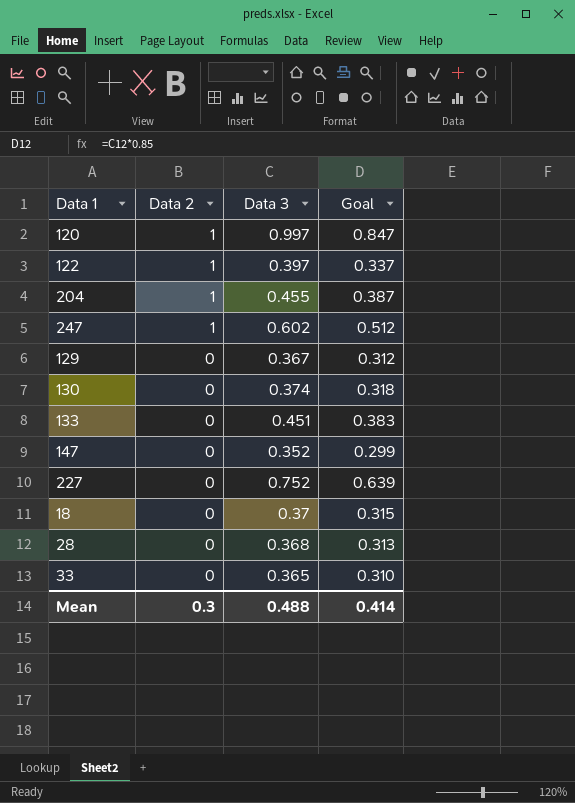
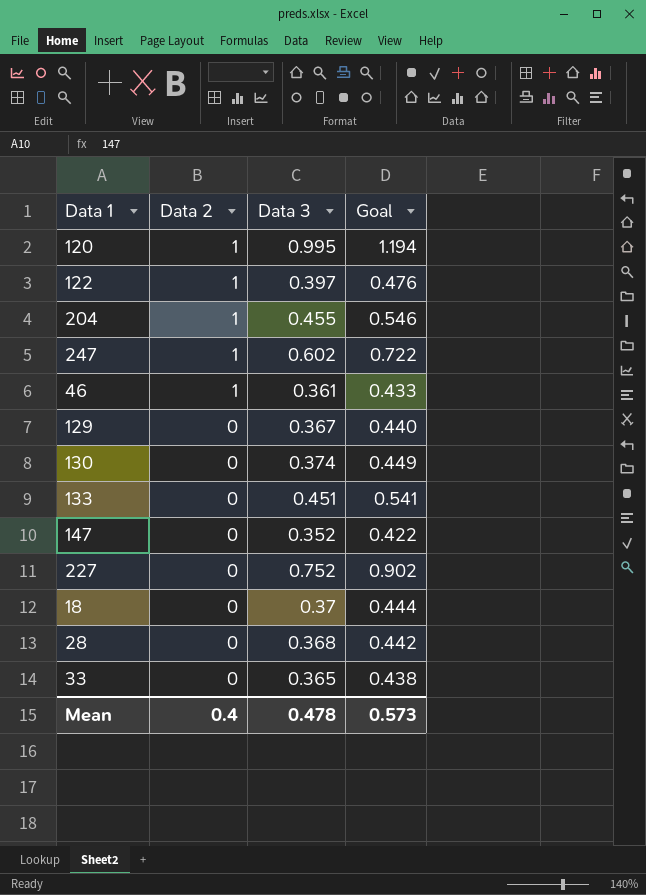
column Goal | formula: [Data 3] * 0.85 -> [Data 3] * 1.2
120 | Data 3: 0.997 -> 0.995
row 46: none -> 1 | 0.361 | 0.433
Mean | Data 2: 0.3 -> 0.4
Mean | Data 3: 0.488 -> 0.478
Mean | Goal: 0.414 -> 0.573

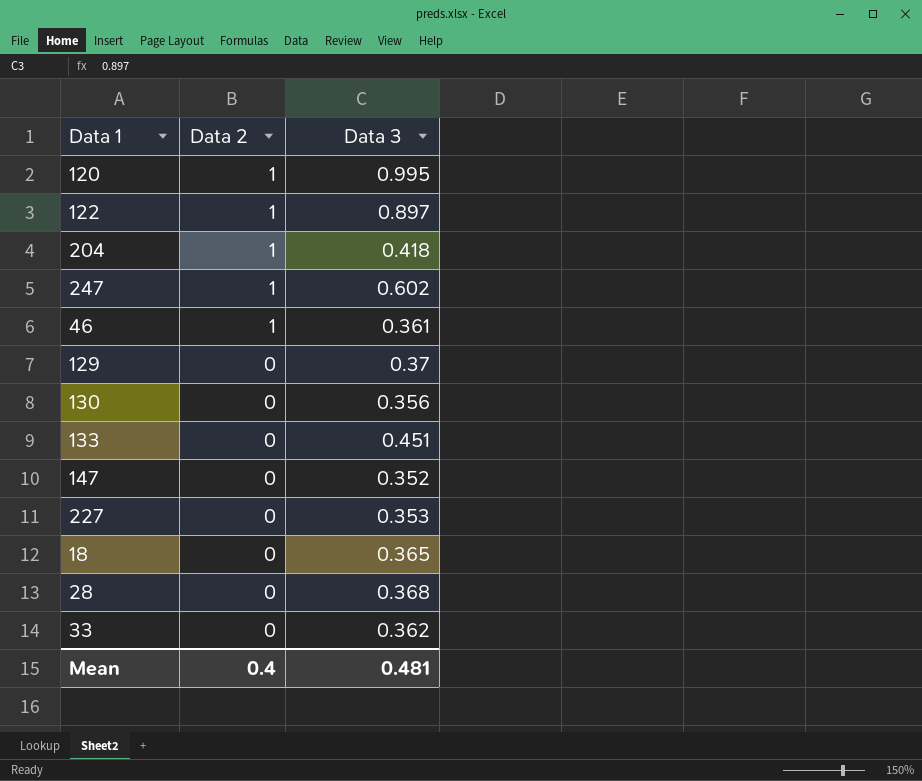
column Goal | formula: [Data 3] * 1.2 -> none
122 | Data 3: 0.397 -> 0.897
204 | Data 3: 0.455 -> 0.418
129 | Data 3: 0.367 -> 0.37
130 | Data 3: 0.374 -> 0.356
227 | Data 3: 0.752 -> 0.353
18 | Data 3: 0.37 -> 0.365
33 | Data 3: 0.365 -> 0.362
Mean | Data 3: 0.478 -> 0.481

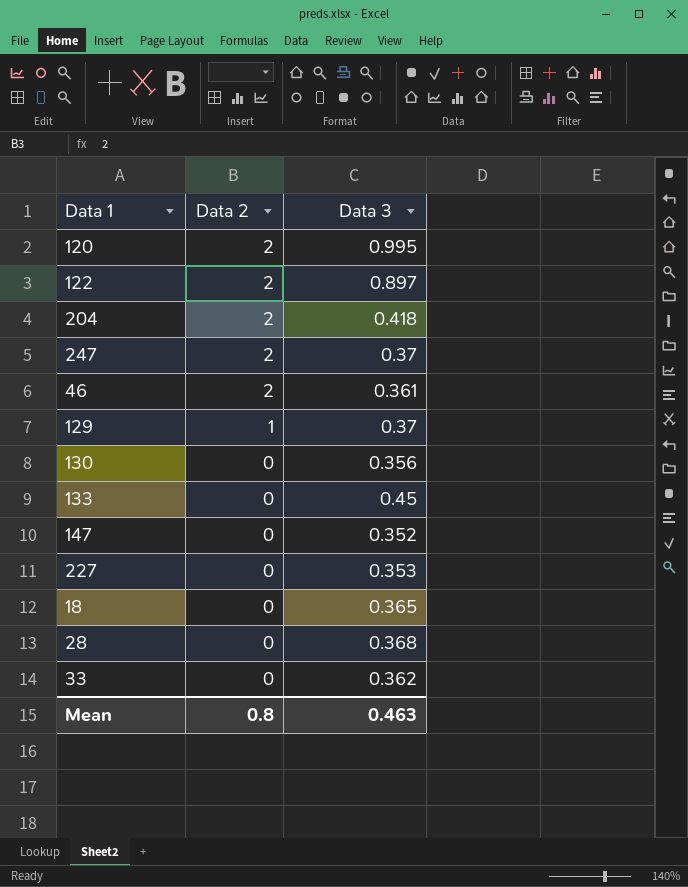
120 | Data 2: 1 -> 2
122 | Data 2: 1 -> 2
204 | Data 2: 1 -> 2
247 | Data 2: 1 -> 2
247 | Data 3: 0.602 -> 0.37
46 | Data 2: 1 -> 2
129 | Data 2: 0 -> 1
133 | Data 3: 0.451 -> 0.45
Mean | Data 2: 0.4 -> 0.8
Mean | Data 3: 0.481 -> 0.463

